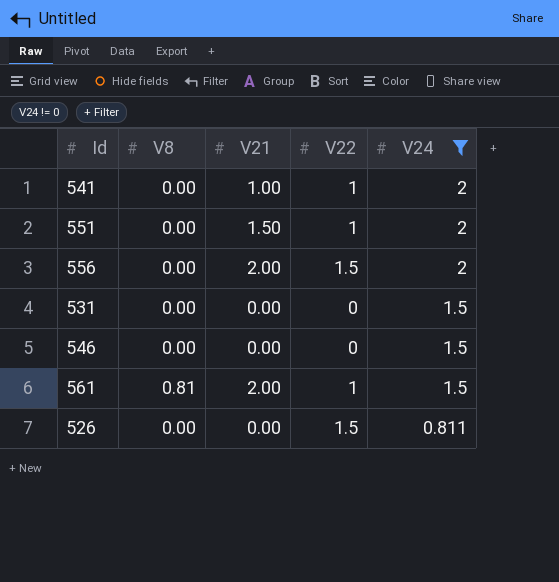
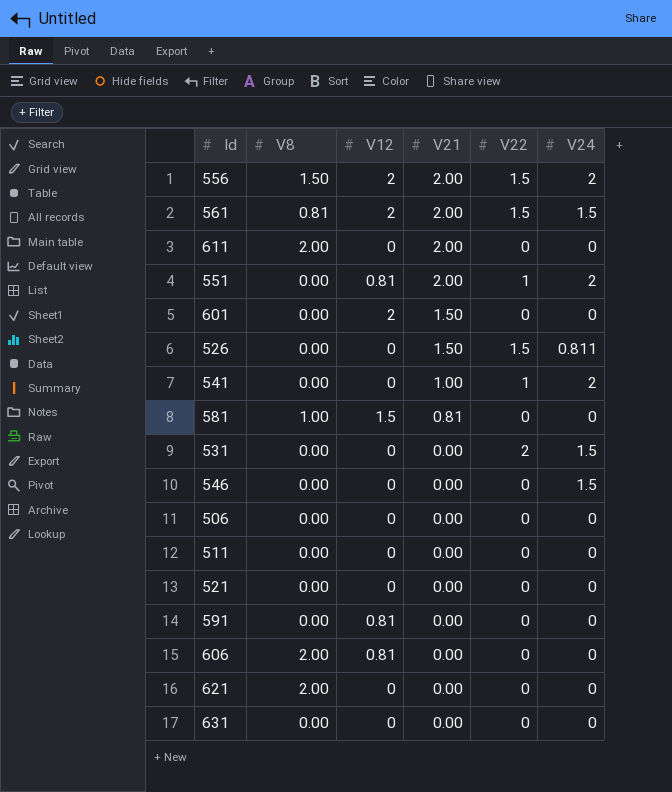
filter: V24 != 0 -> none
row order: V24 descending -> V21 descending
column V12 | position: none -> 3
556 | V8: 0.00 -> 1.50
561 | V22: 1 -> 1.5
551 | V21: 1.50 -> 2.00
526 | V21: 0.00 -> 1.50
531 | V22: 0 -> 2

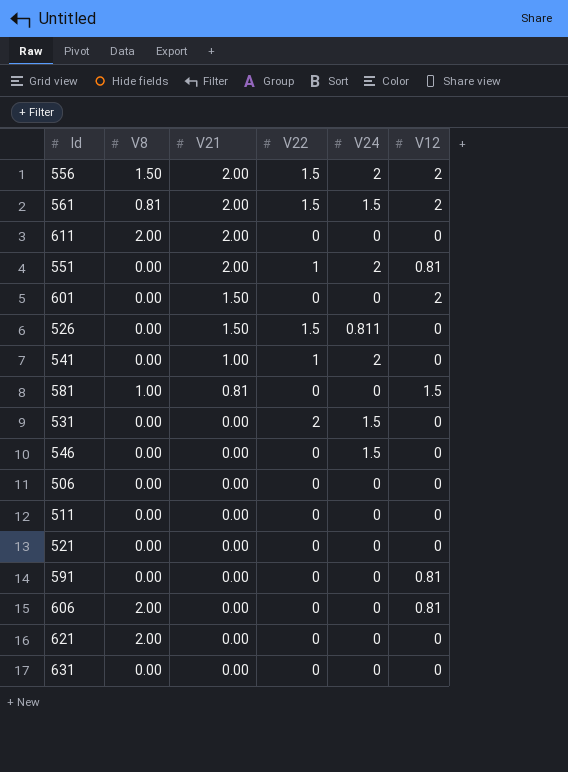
column V12 | position: 3 -> 6

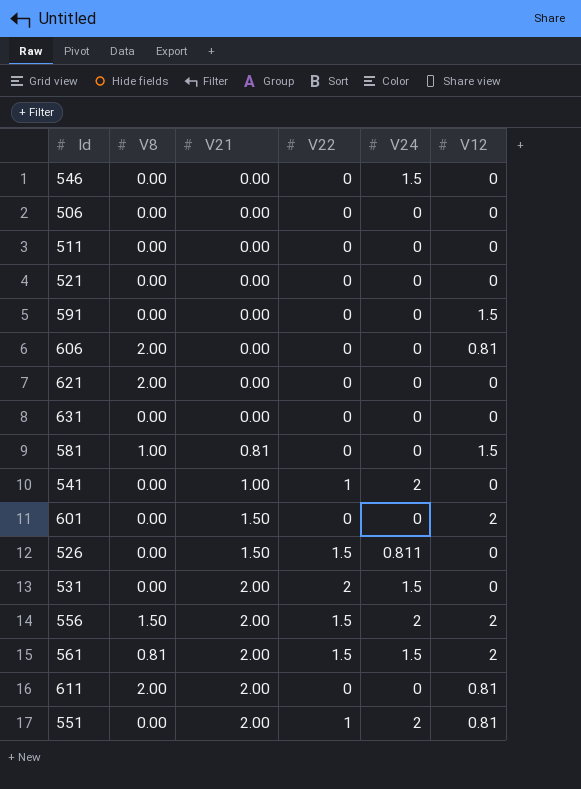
row order: V21 descending -> V21 ascending
591 | V12: 0.81 -> 1.5
531 | V21: 0.00 -> 2.00
611 | V12: 0 -> 0.81

